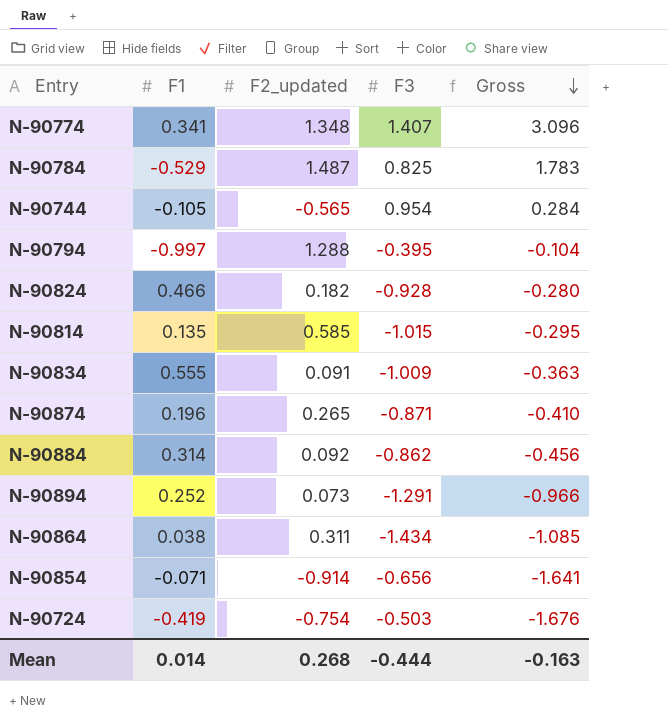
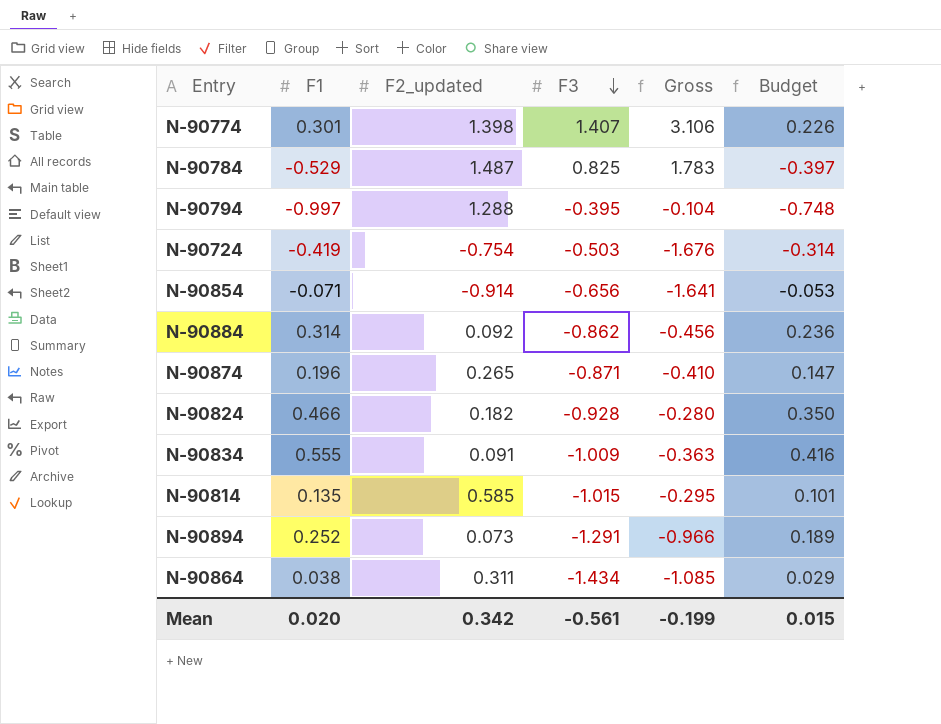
row order: Gross descending -> F3 descending
column Budget | formula: none -> [F1] * 0.75
row N-90744: -0.105 | -0.565 | 0.954 | 0.284 -> none
N-90774 | F1: 0.341 -> 0.301
N-90774 | F2_updated: 1.348 -> 1.398
N-90774 | Gross: 3.096 -> 3.106
Mean | F1: 0.014 -> 0.020
Mean | F2_updated: 0.268 -> 0.342
Mean | F3: -0.444 -> -0.561
Mean | Gross: -0.163 -> -0.199

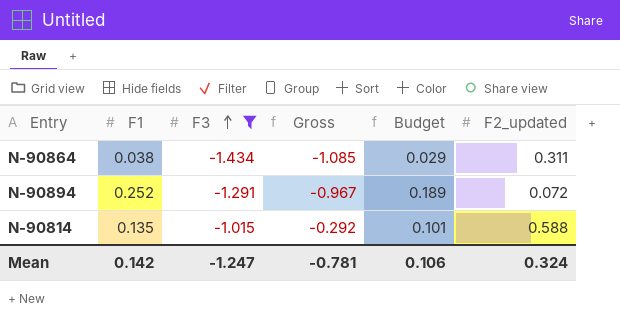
filter: none -> F3 <= -1.015
row order: F3 descending -> F3 ascending
column F2_updated | position: 3 -> 6
N-90894 | Gross: -0.966 -> -0.967
N-90894 | F2_updated: 0.073 -> 0.072
N-90814 | Gross: -0.295 -> -0.292
N-90814 | F2_updated: 0.585 -> 0.588
Mean | F1: 0.020 -> 0.142
Mean | F3: -0.561 -> -1.247
Mean | Gross: -0.199 -> -0.781
Mean | Budget: 0.015 -> 0.106
Mean | F2_updated: 0.342 -> 0.324

